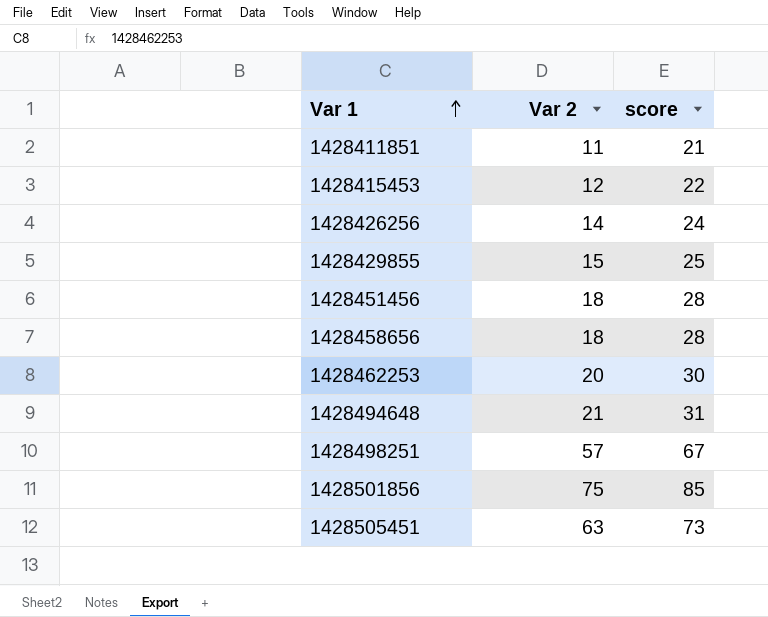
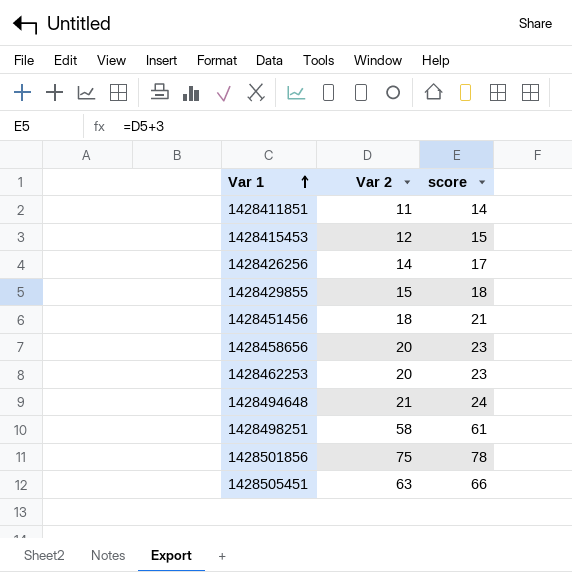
column score | formula: [Var 2] + 10 -> [Var 2] + 3
1428458656 | Var 2: 18 -> 20
1428498251 | Var 2: 57 -> 58

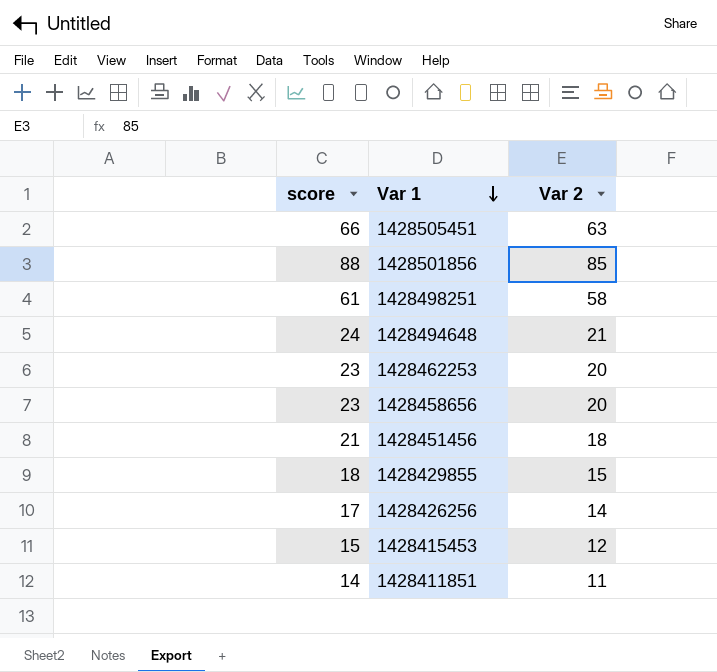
row order: Var 1 ascending -> Var 1 descending
column score | position: 3 -> 1
1428501856 | score: 78 -> 88
1428501856 | Var 2: 75 -> 85

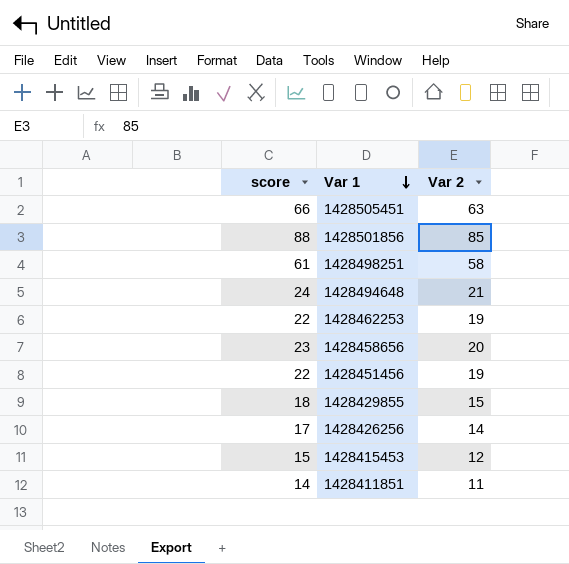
1428462253 | score: 23 -> 22
1428462253 | Var 2: 20 -> 19
1428451456 | score: 21 -> 22
1428451456 | Var 2: 18 -> 19

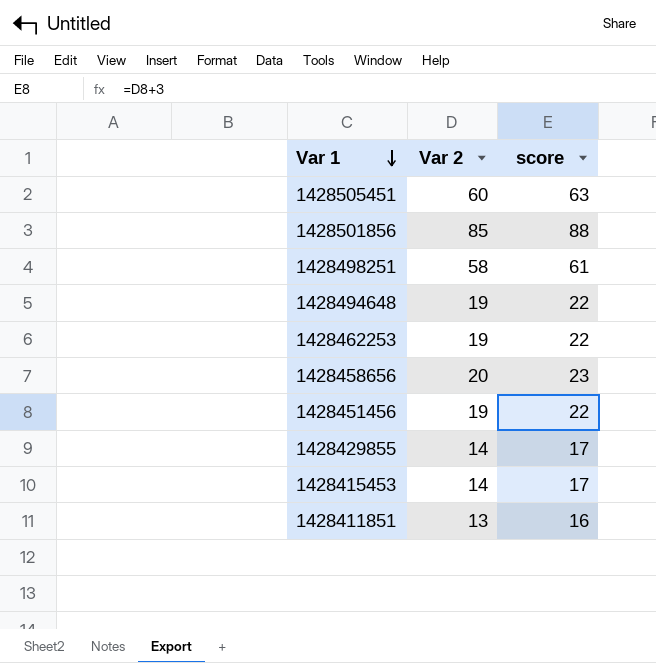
column score | position: 1 -> 3
row 1428426256: 17 | 14 -> none
1428505451 | Var 2: 63 -> 60
1428505451 | score: 66 -> 63
1428494648 | Var 2: 21 -> 19
1428494648 | score: 24 -> 22
1428429855 | Var 2: 15 -> 14
1428429855 | score: 18 -> 17
1428415453 | Var 2: 12 -> 14
1428415453 | score: 15 -> 17
1428411851 | Var 2: 11 -> 13
1428411851 | score: 14 -> 16

